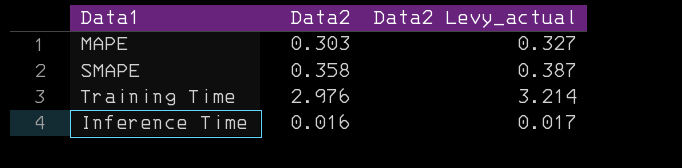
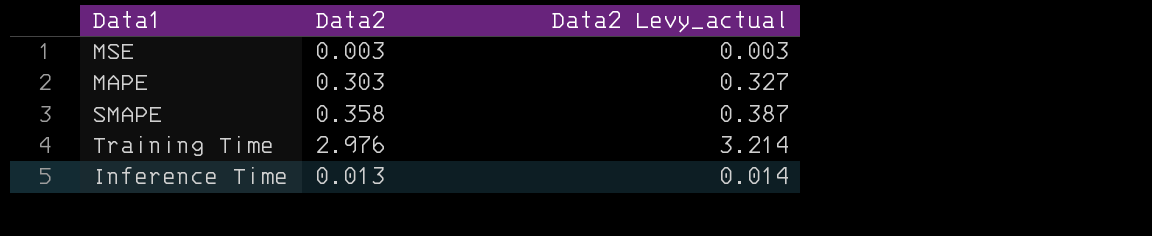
row MSE: none -> 0.003 | 0.003
Inference Time | Data2: 0.016 -> 0.013
Inference Time | Data2 Levy_actual: 0.017 -> 0.014

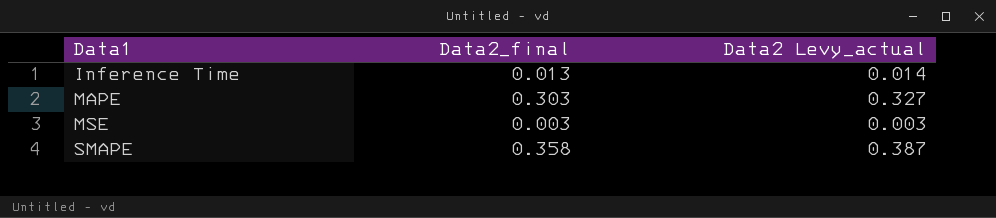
row order: none -> Data1 ascending
column name: Data2 -> Data2_final
row Training Time: 2.976 | 3.214 -> none

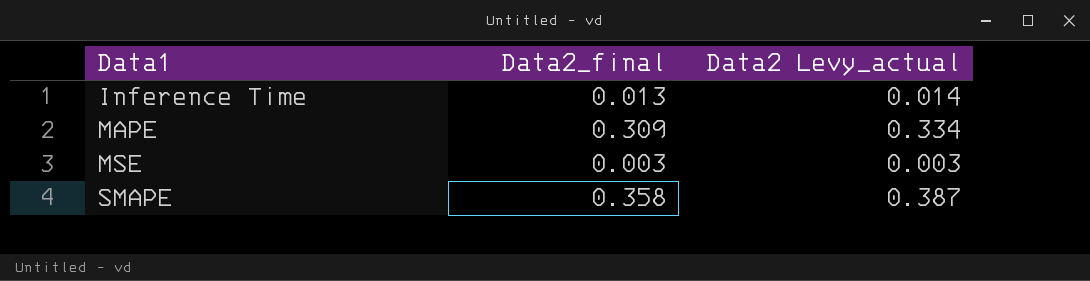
MAPE | Data2_final: 0.303 -> 0.309
MAPE | Data2 Levy_actual: 0.327 -> 0.334

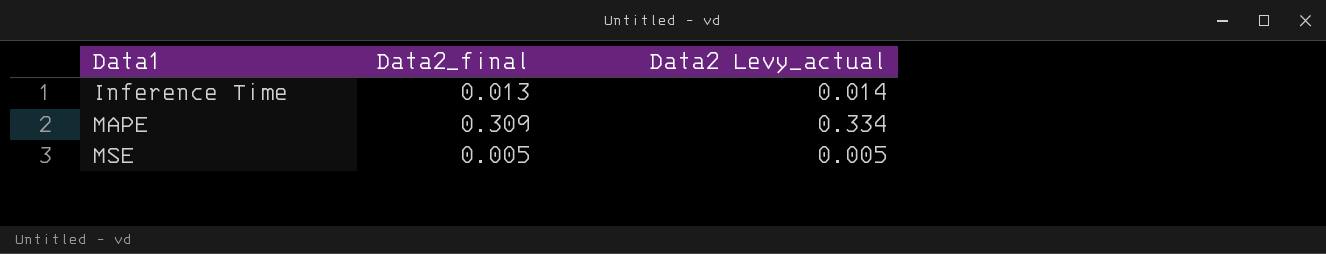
row SMAPE: 0.358 | 0.387 -> none
MSE | Data2_final: 0.003 -> 0.005
MSE | Data2 Levy_actual: 0.003 -> 0.005

